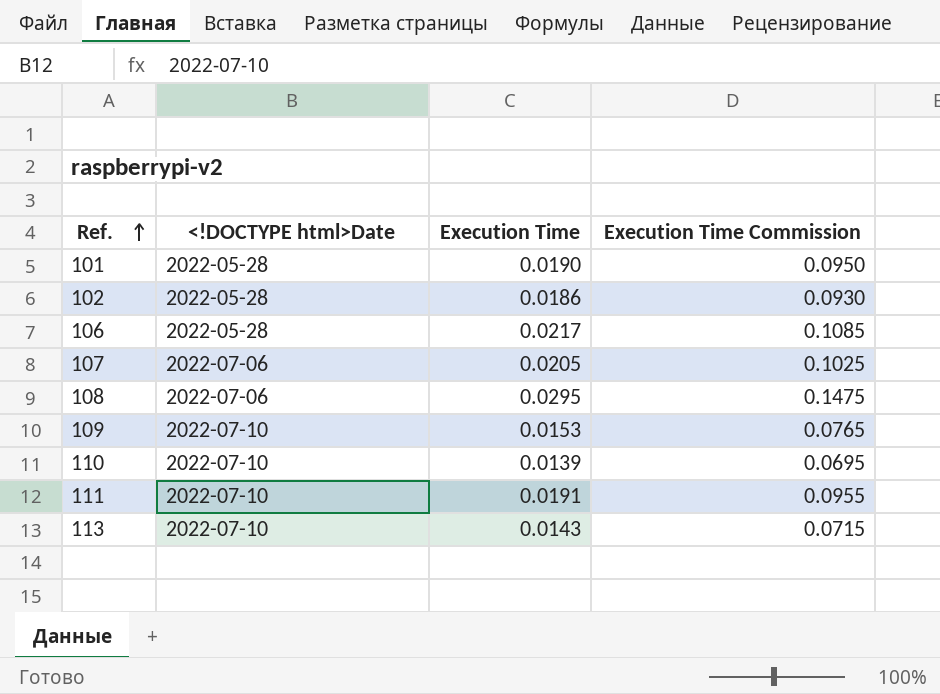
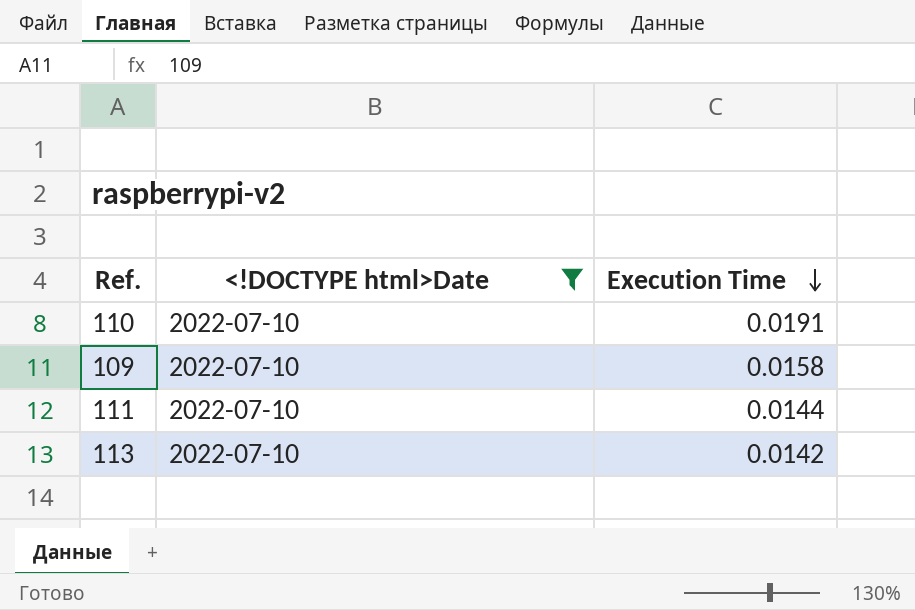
filter: none -> <!DOCTYPE html>Date = 2022-07-10
row order: Ref. ascending -> Execution Time descending
column Execution Time Commission | formula: [Execution Time] * 5 -> none
110 | Execution Time: 0.0139 -> 0.0191
109 | Execution Time: 0.0153 -> 0.0158
111 | Execution Time: 0.0191 -> 0.0144
113 | Execution Time: 0.0143 -> 0.0142

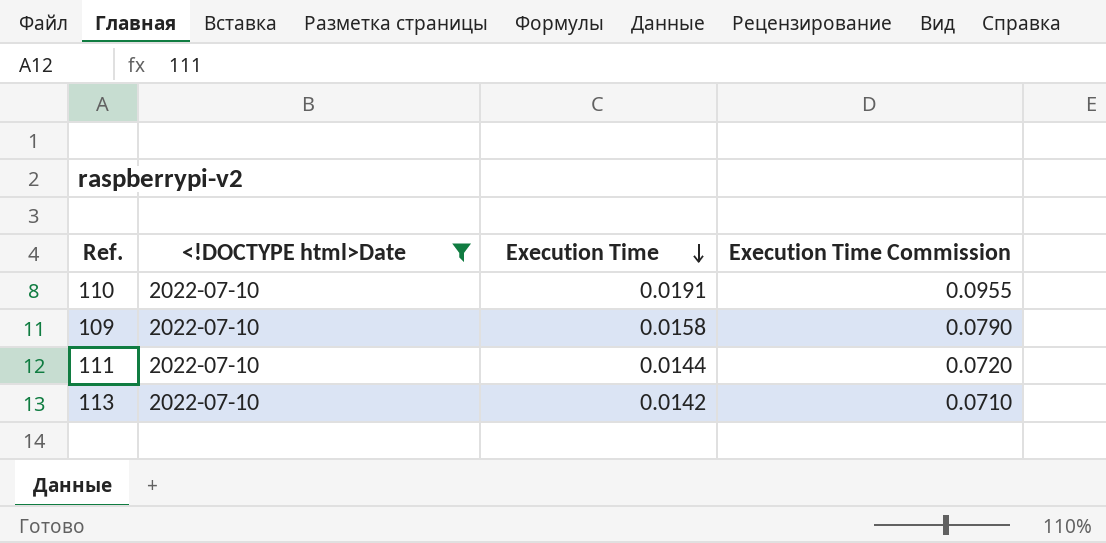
column Execution Time Commission | formula: none -> [Execution Time] * 5

